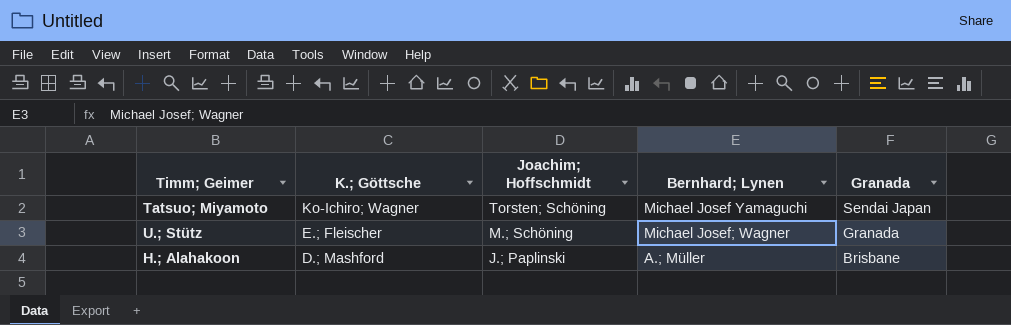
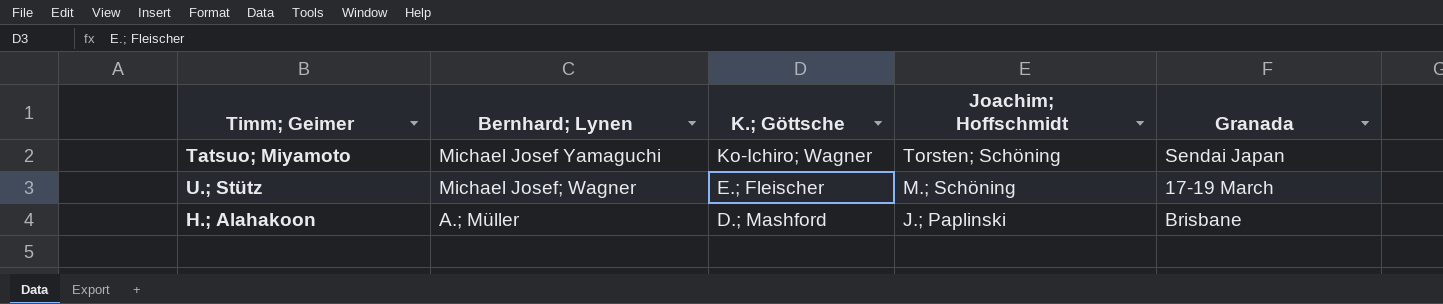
column Bernhard; Lynen | position: 4 -> 2
U.; Stütz | Granada: Granada -> 17-19 March

